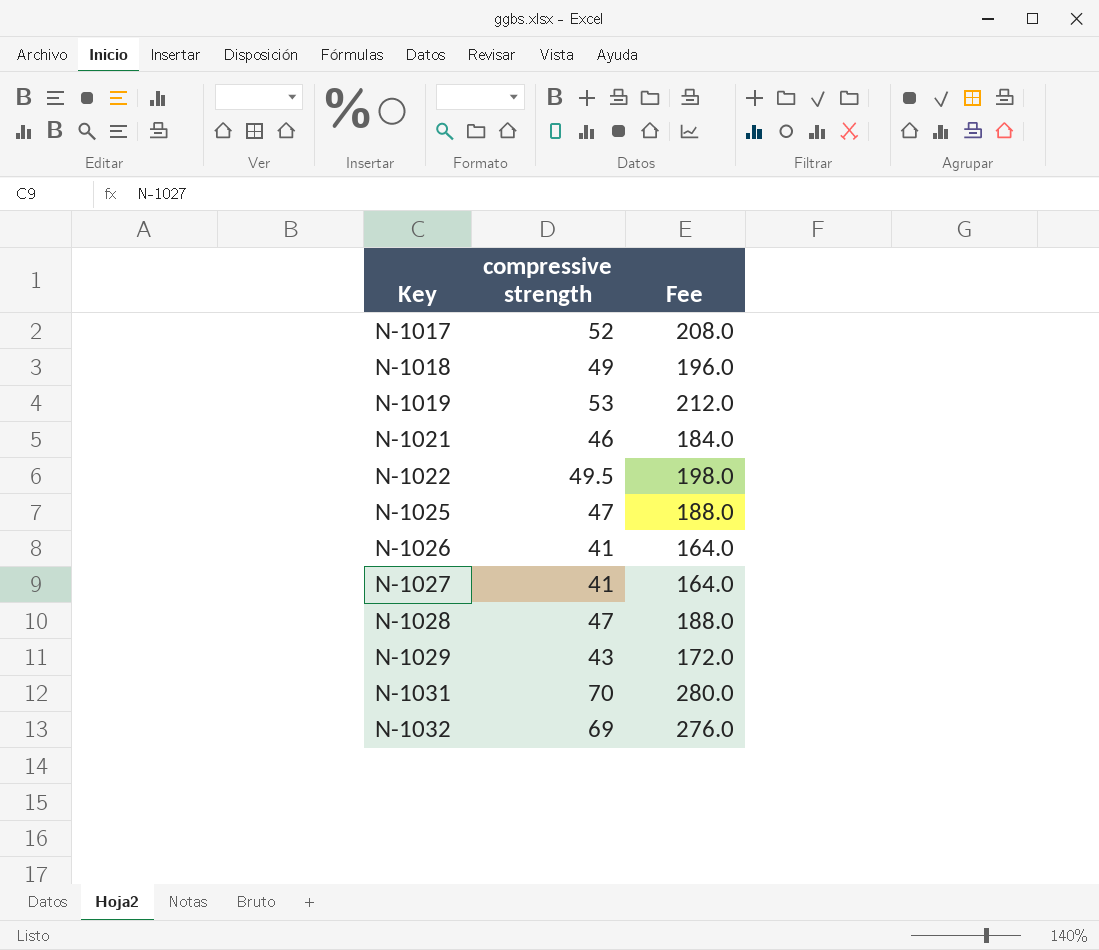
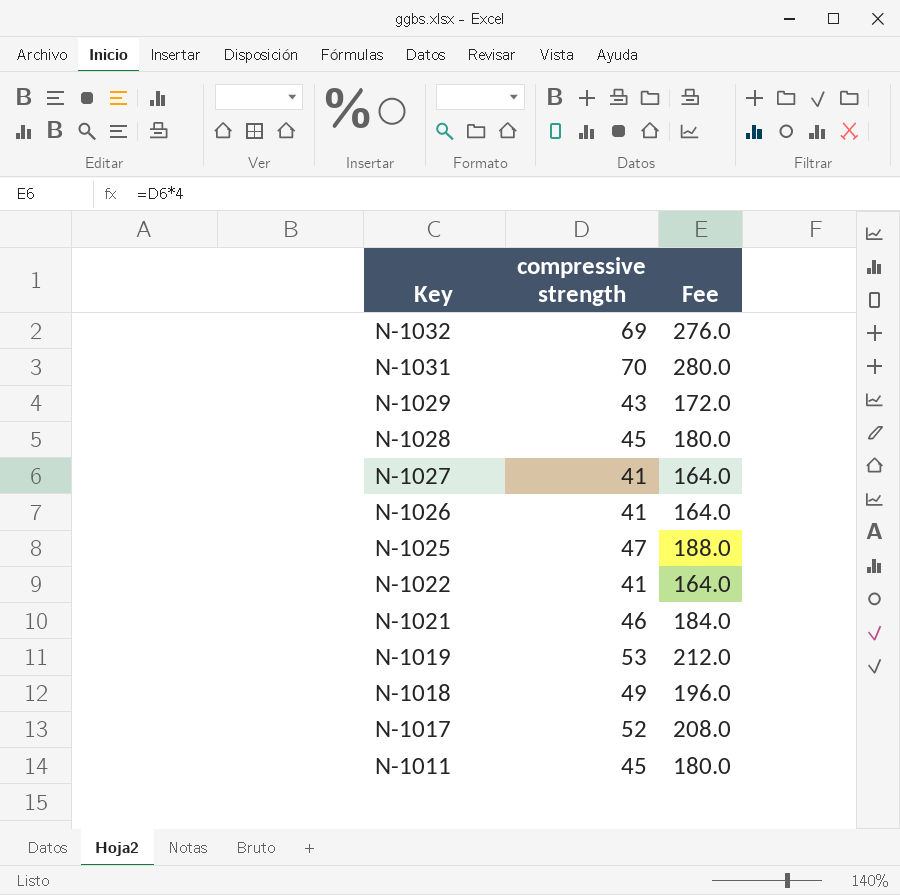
row order: Key ascending -> Key descending
N-1028 | compressive strength: 47 -> 45
N-1028 | Fee: 188.0 -> 180.0
N-1022 | compressive strength: 49.5 -> 41
N-1022 | Fee: 198.0 -> 164.0
row N-1011: none -> 45 | 180.0

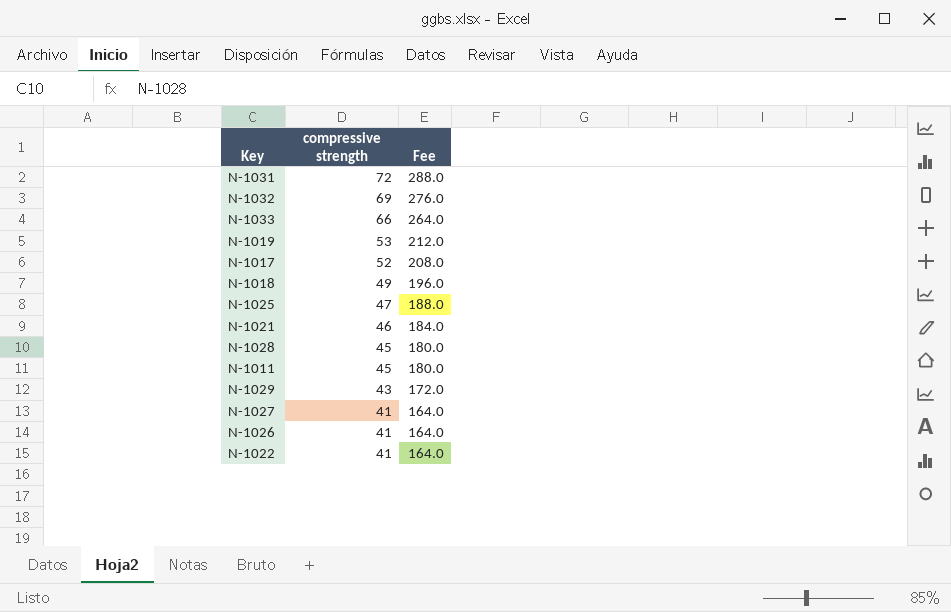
row order: Key descending -> compressive strength descending
N-1031 | compressive strength: 70 -> 72
N-1031 | Fee: 280.0 -> 288.0
row N-1033: none -> 66 | 264.0

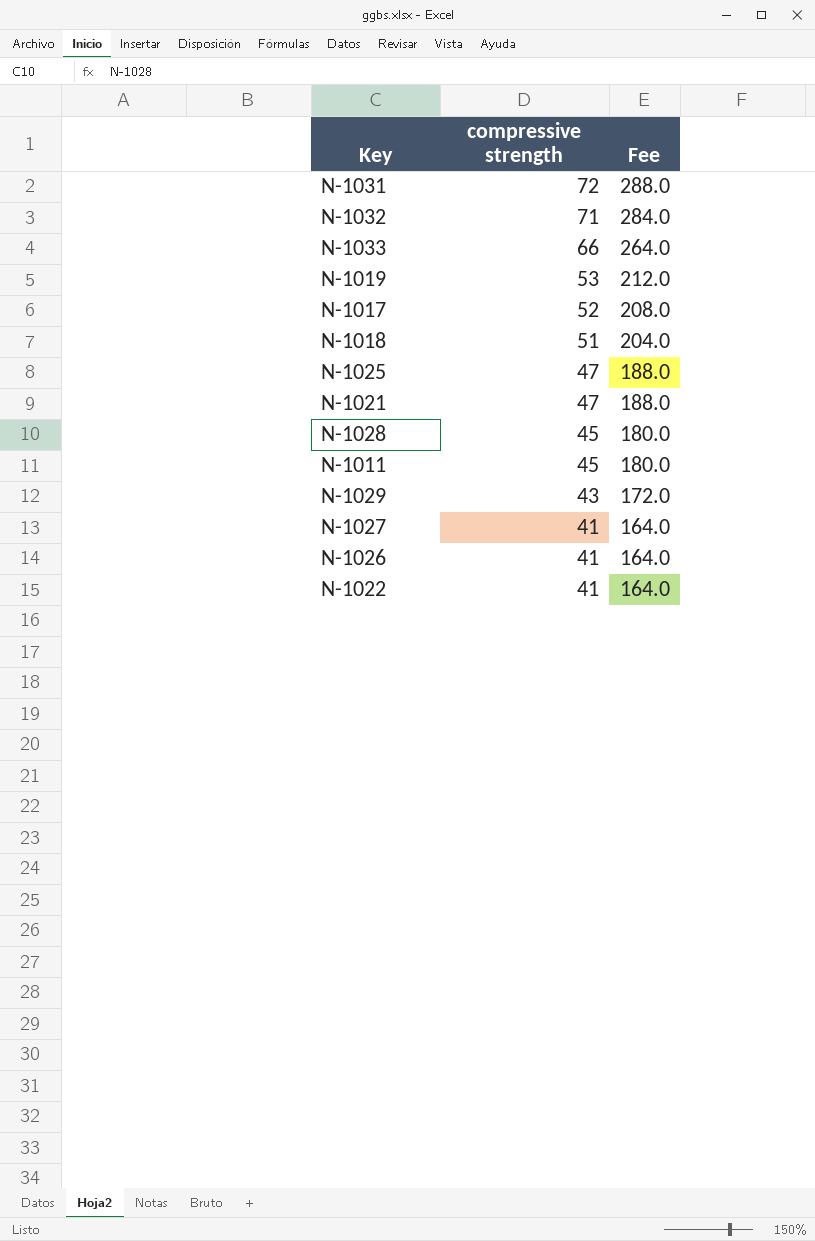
N-1032 | compressive strength: 69 -> 71
N-1032 | Fee: 276.0 -> 284.0
N-1018 | compressive strength: 49 -> 51
N-1018 | Fee: 196.0 -> 204.0
N-1021 | compressive strength: 46 -> 47
N-1021 | Fee: 184.0 -> 188.0

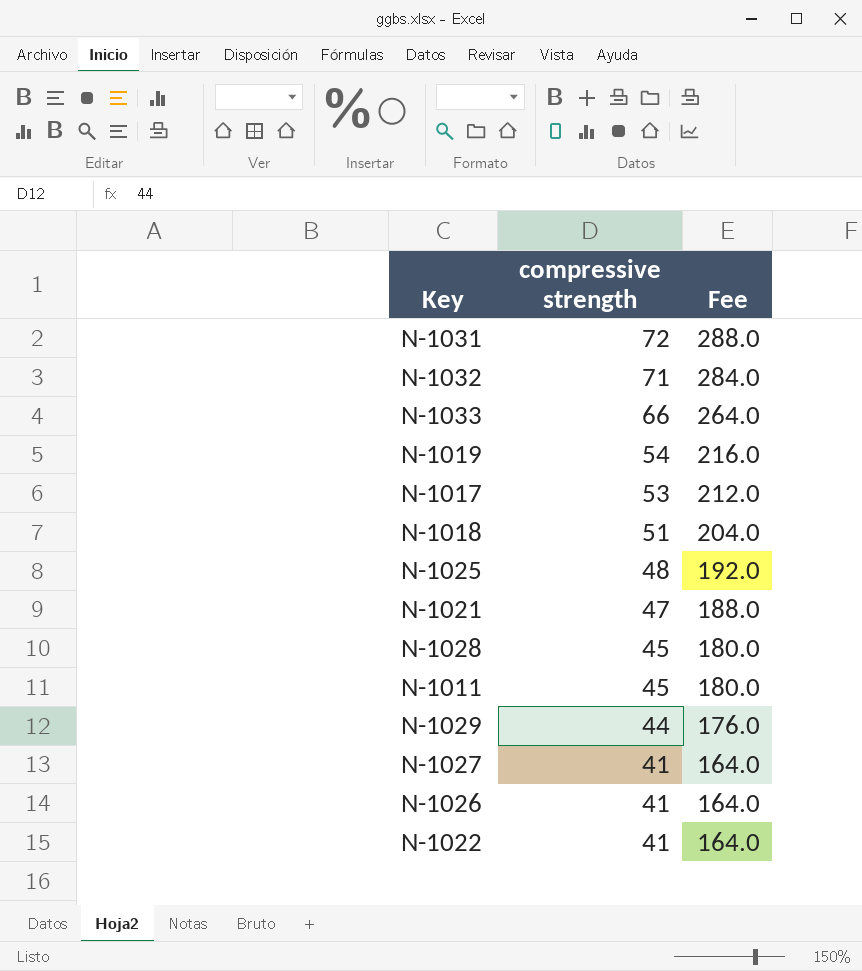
N-1019 | compressive strength: 53 -> 54
N-1019 | Fee: 212.0 -> 216.0
N-1017 | compressive strength: 52 -> 53
N-1017 | Fee: 208.0 -> 212.0
N-1025 | compressive strength: 47 -> 48
N-1025 | Fee: 188.0 -> 192.0
N-1029 | compressive strength: 43 -> 44
N-1029 | Fee: 172.0 -> 176.0

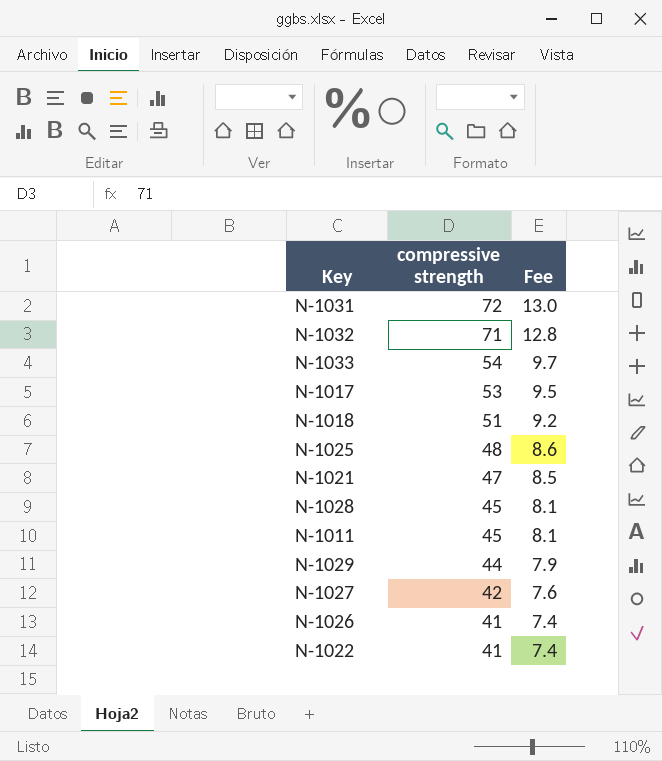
column Fee | formula: [compressive strength] * 4 -> [compressive strength] * 0.18
row N-1019: 54 | 216.0 -> none
N-1033 | compressive strength: 66 -> 54
N-1027 | compressive strength: 41 -> 42

